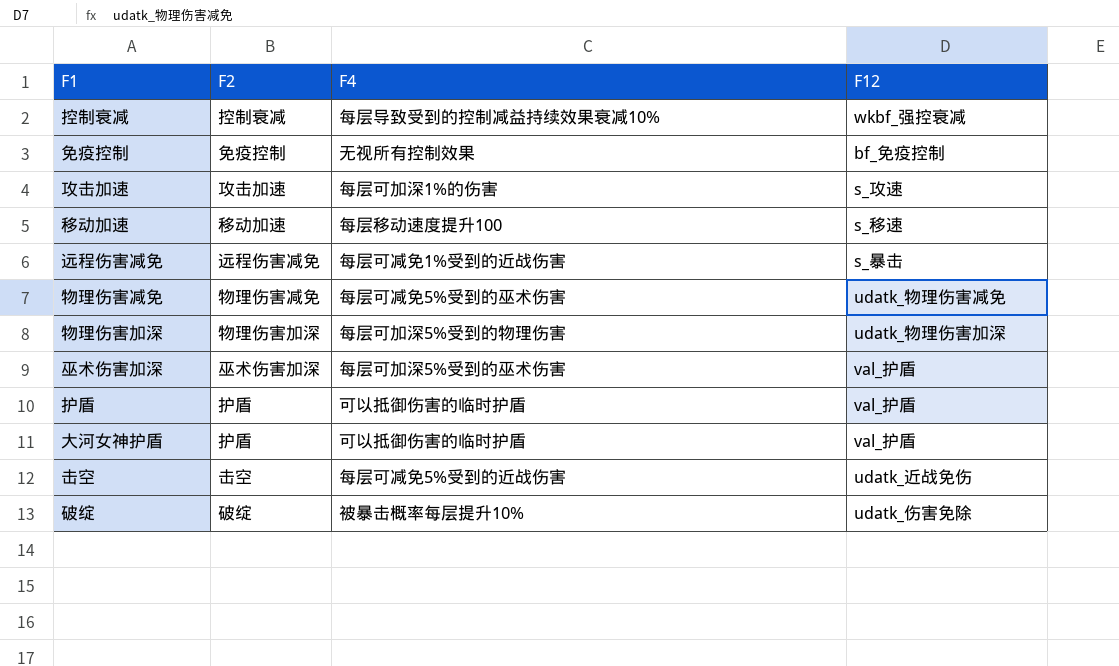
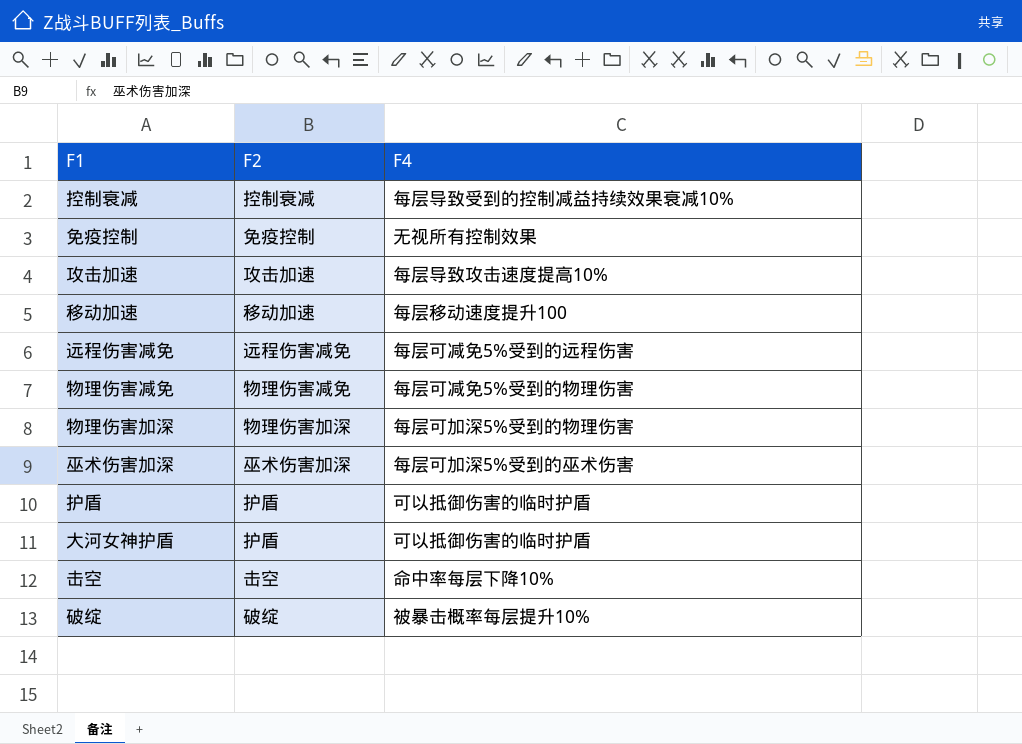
column F12 | position: 4 -> none
攻击加速 | F4: 每层可加深1%的伤害 -> 每层导致攻击速度提高10%
远程伤害减免 | F4: 每层可减免1%受到的近战伤害 -> 每层可减免5%受到的远程伤害
物理伤害减免 | F4: 每层可减免5%受到的巫术伤害 -> 每层可减免5%受到的物理伤害
击空 | F4: 每层可减免5%受到的近战伤害 -> 命中率每层下降10%

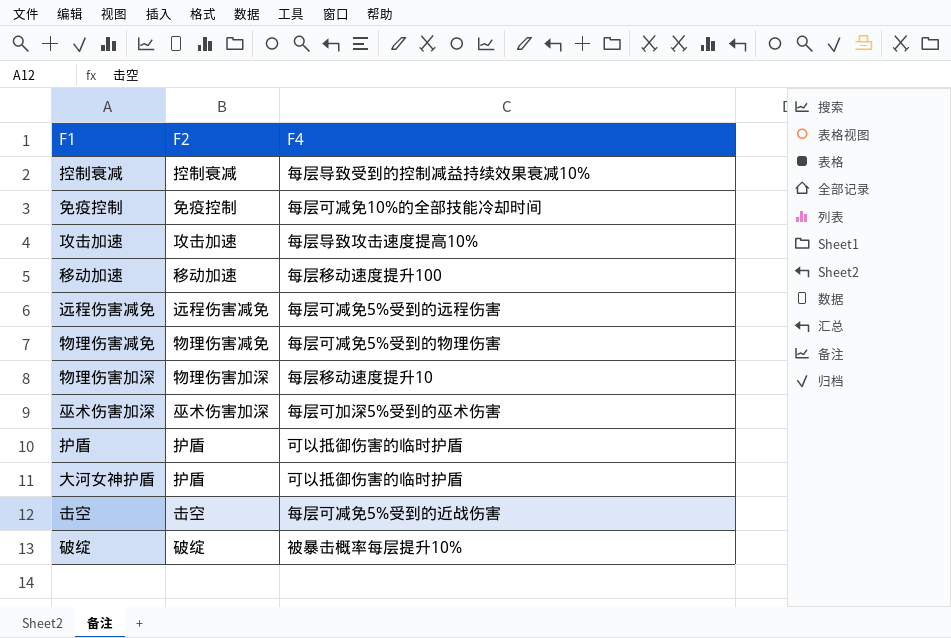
免疫控制 | F4: 无视所有控制效果 -> 每层可减免10%的全部技能冷却时间
物理伤害加深 | F4: 每层可加深5%受到的物理伤害 -> 每层移动速度提升10
击空 | F4: 命中率每层下降10% -> 每层可减免5%受到的近战伤害

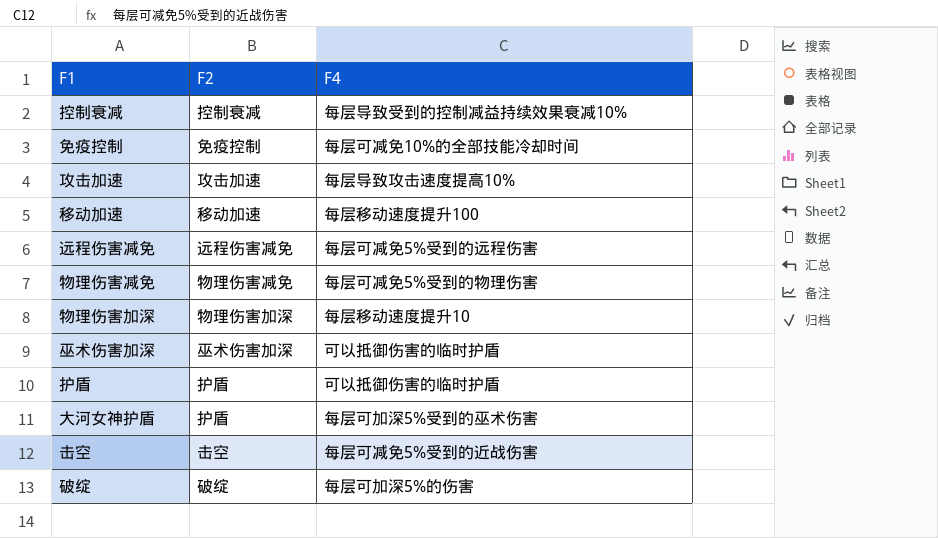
巫术伤害加深 | F4: 每层可加深5%受到的巫术伤害 -> 可以抵御伤害的临时护盾
大河女神护盾 | F4: 可以抵御伤害的临时护盾 -> 每层可加深5%受到的巫术伤害
破绽 | F4: 被暴击概率每层提升10% -> 每层可加深5%的伤害

